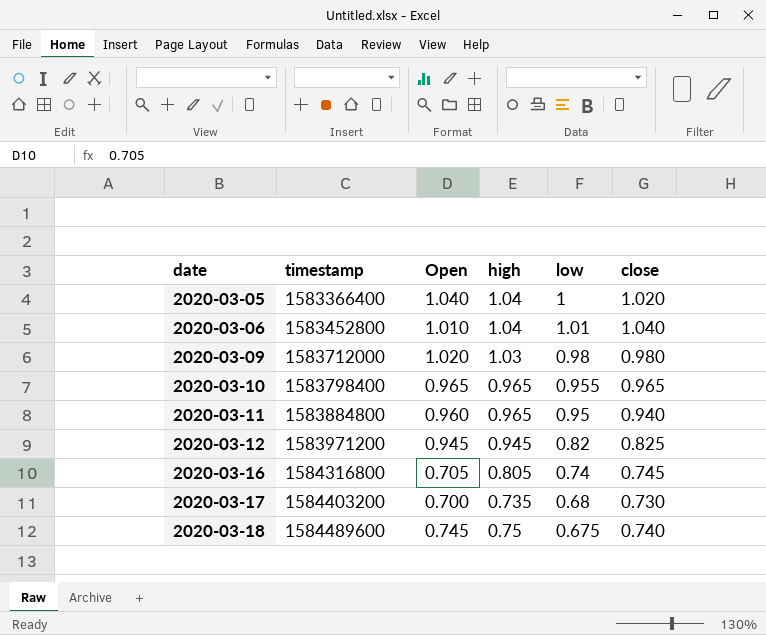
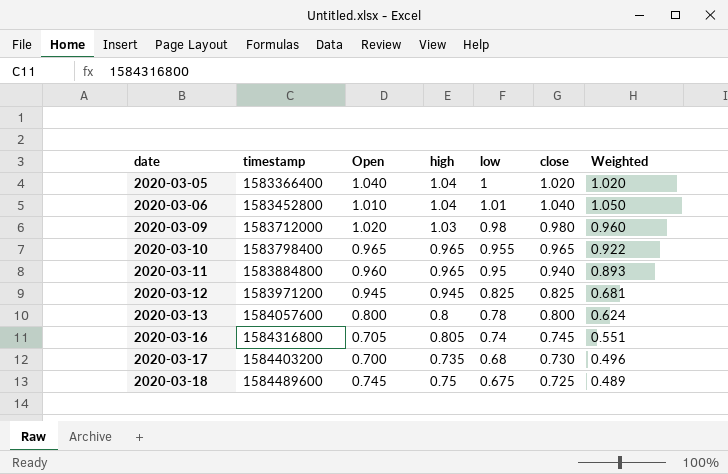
column Weighted | formula: none -> [low] * [close]
2020-03-12 | low: 0.82 -> 0.825
row 2020-03-13: none -> 1584057600 | 0.800 | 0.8 | 0.78 | 0.800 | 0.624
2020-03-18 | close: 0.740 -> 0.725

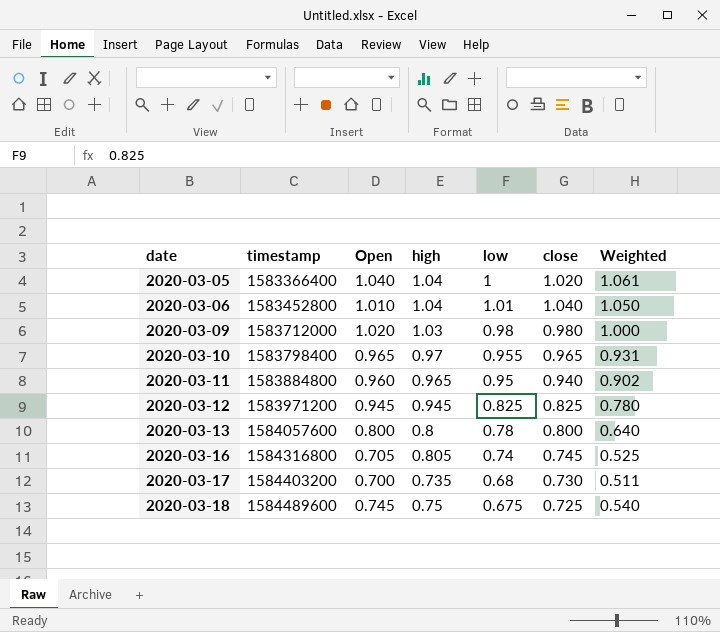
column Weighted | formula: [low] * [close] -> [Open] * [close]
2020-03-10 | high: 0.965 -> 0.97

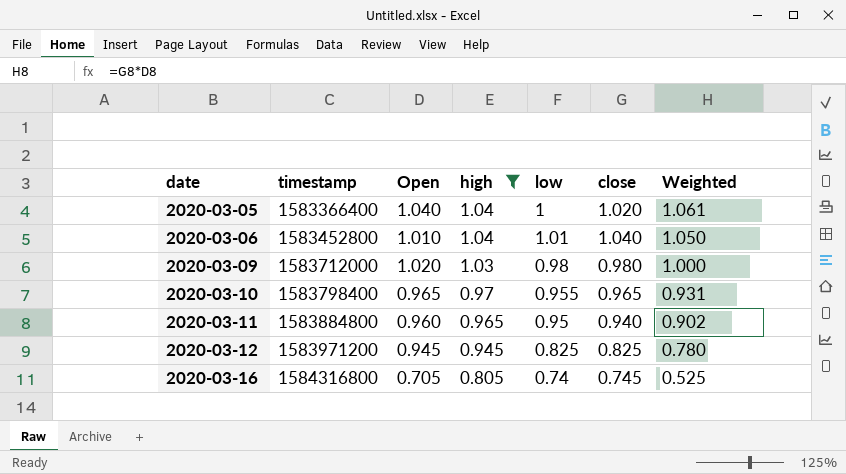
filter: none -> high >= 0.805

